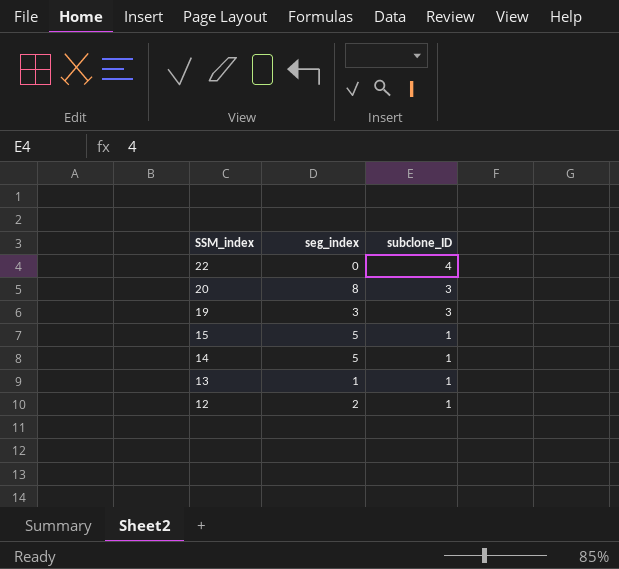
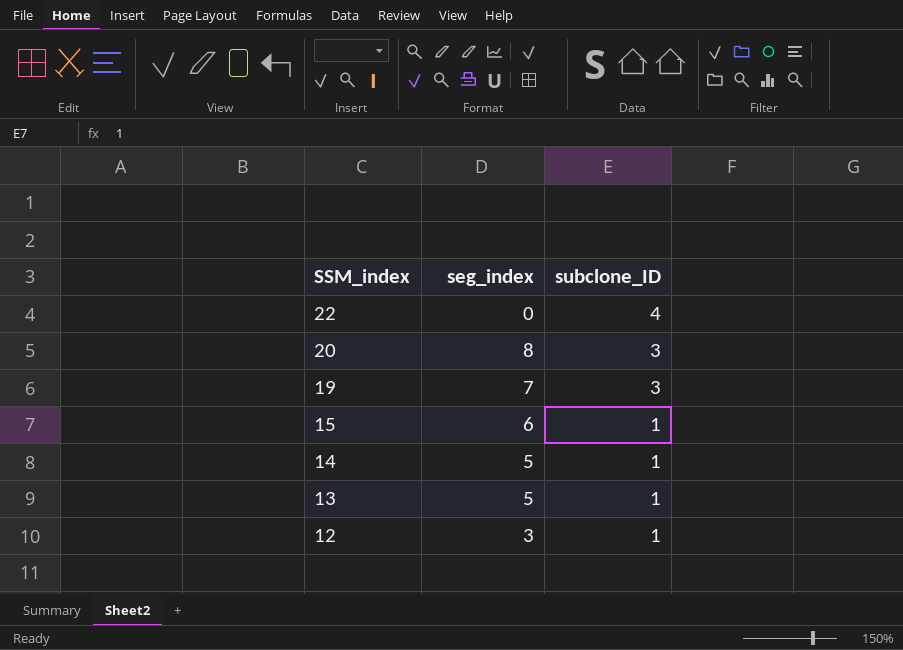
19 | seg_index: 3 -> 7
15 | seg_index: 5 -> 6
13 | seg_index: 1 -> 5
12 | seg_index: 2 -> 3

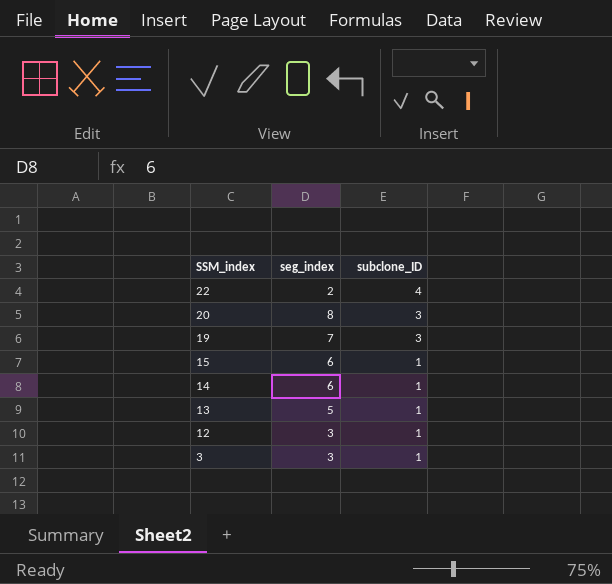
22 | seg_index: 0 -> 2
14 | seg_index: 5 -> 6
row 3: none -> 3 | 1

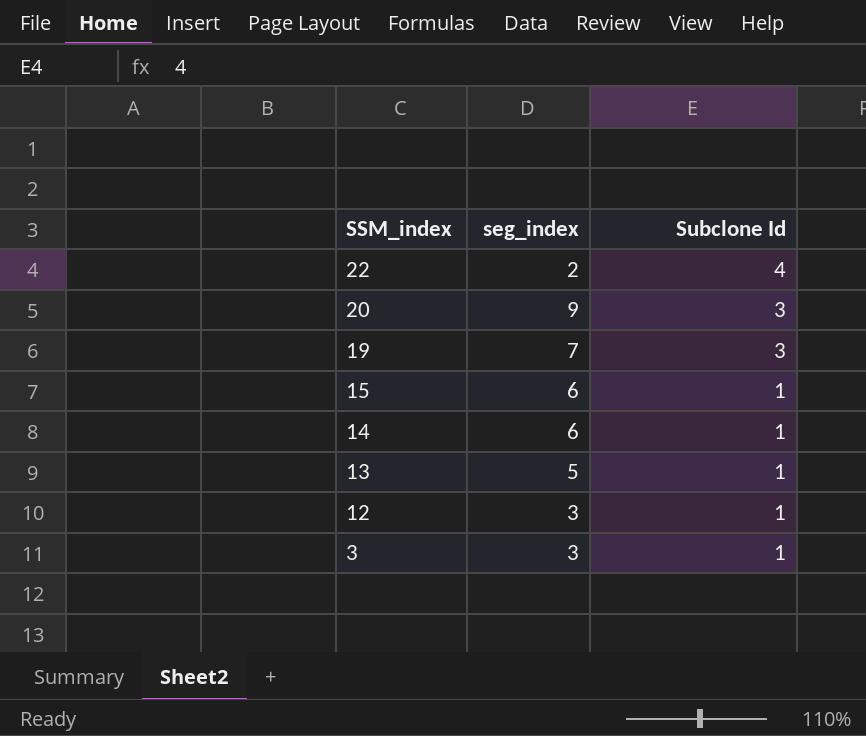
column name: subclone_ID -> Subclone Id
20 | seg_index: 8 -> 9

